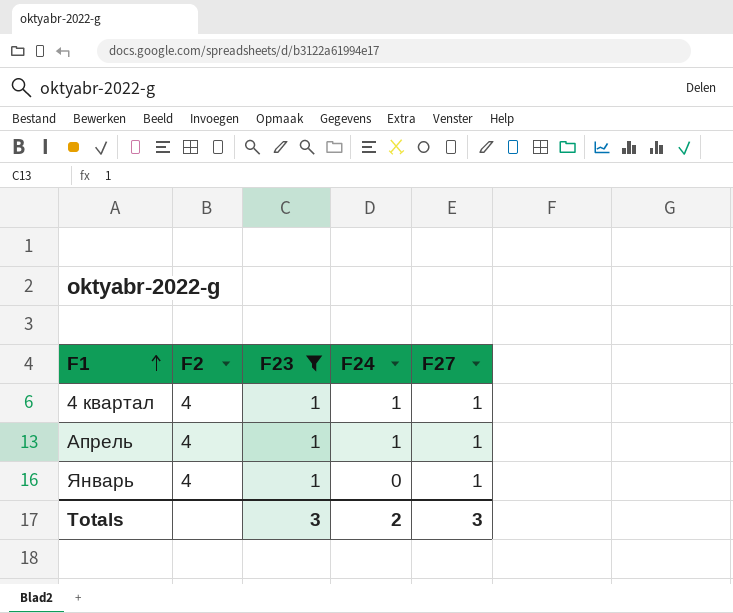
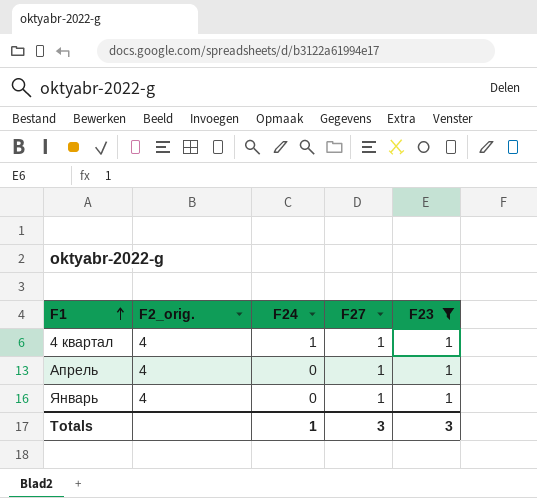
column name: F2 -> F2_orig.
column F23 | position: 3 -> 5
Апрель | F24: 1 -> 0
Totals | F24: 2 -> 1

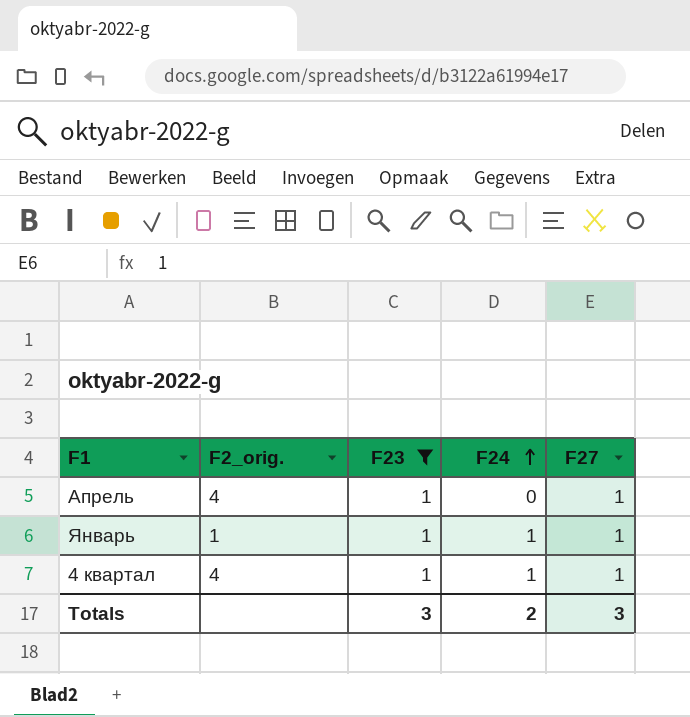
row order: F1 ascending -> F24 ascending
column F23 | position: 5 -> 3
Январь | F2_orig.: 4 -> 1
Январь | F24: 0 -> 1
Totals | F24: 1 -> 2

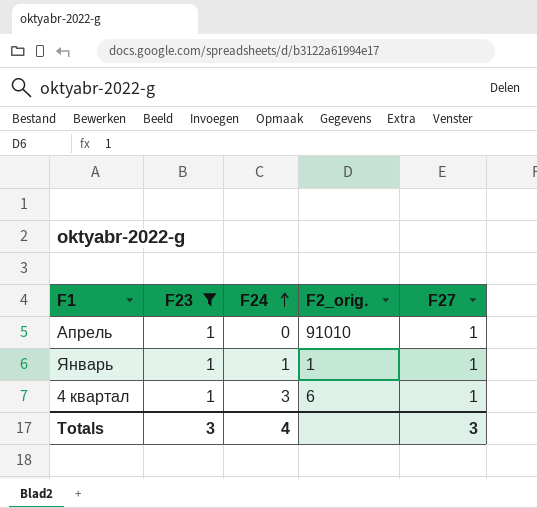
column F2_orig. | position: 2 -> 4
Апрель | F2_orig.: 4 -> 91010
4 квартал | F24: 1 -> 3
4 квартал | F2_orig.: 4 -> 6
Totals | F24: 2 -> 4

